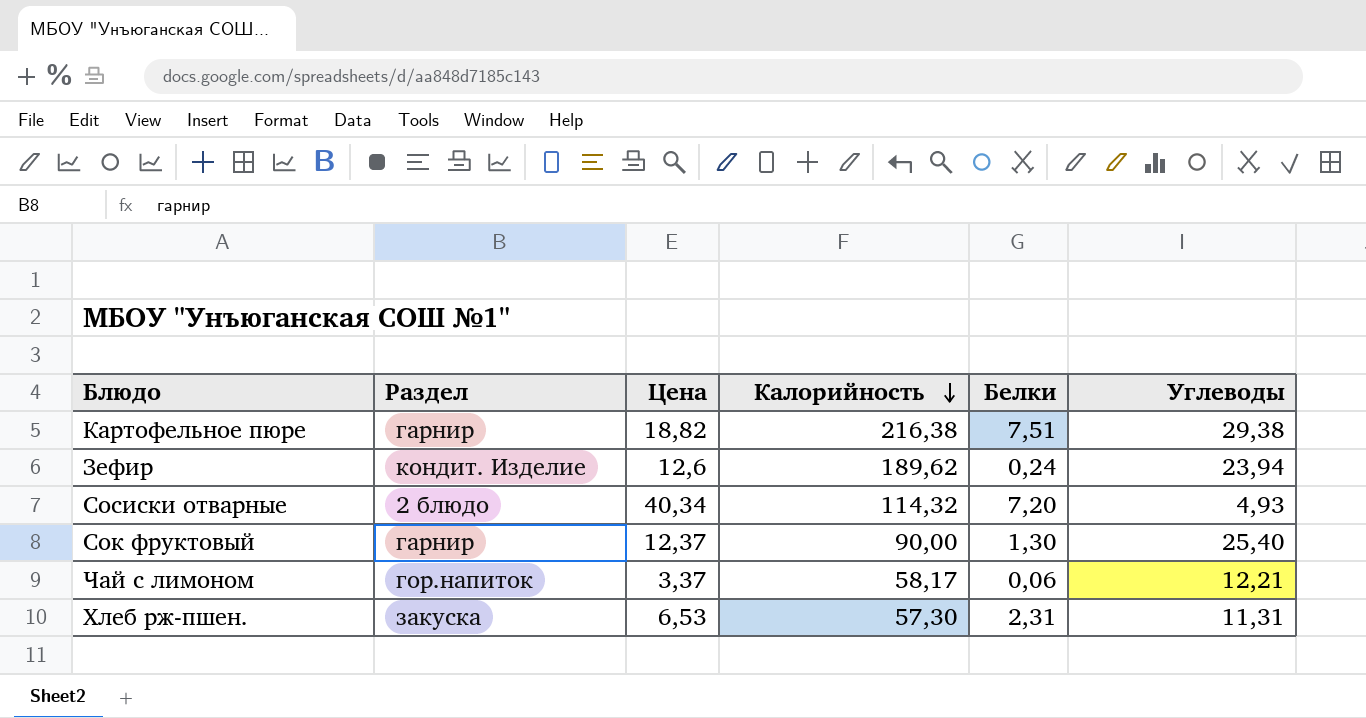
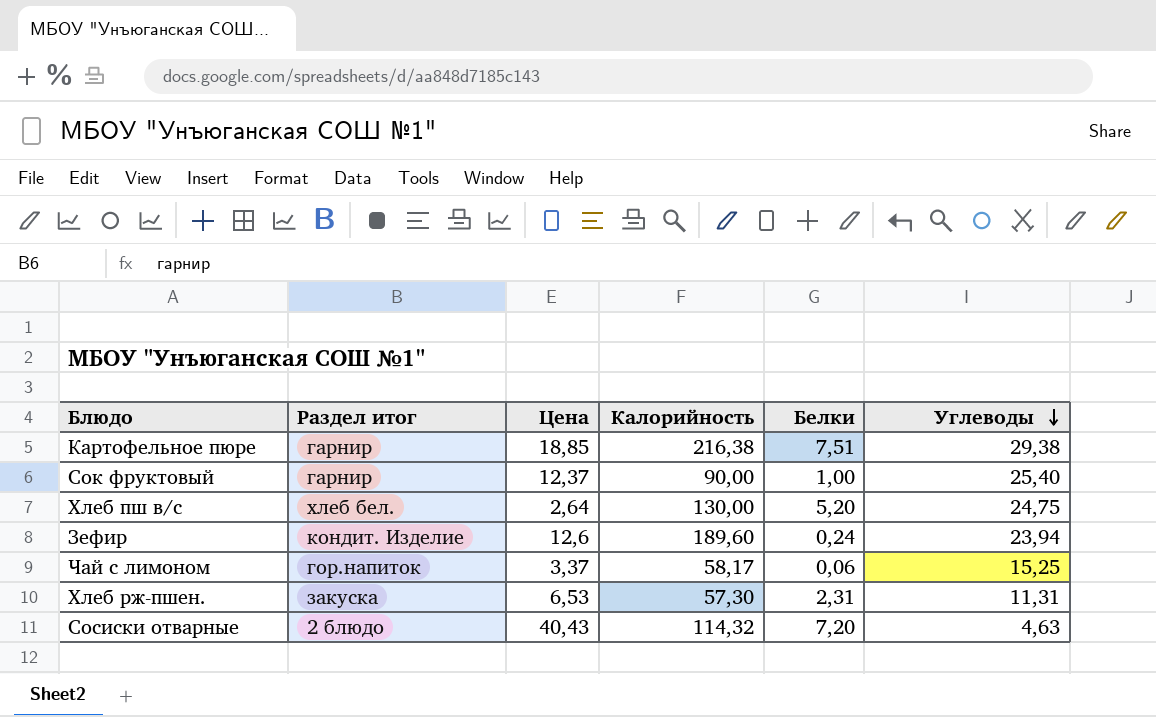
row order: Калорийность descending -> Углеводы descending
column name: Раздел -> Раздел итог
Картофельное пюре | Цена: 18,82 -> 18,85
Сок фруктовый | Белки: 1,30 -> 1,00
row Хлеб пш в/с: none -> хлеб бел. | 2,64 | 130,00 | 5,20 | 24,75
Зефир | Калорийность: 189,62 -> 189,60
Чай с лимоном | Углеводы: 12,21 -> 15,25
Сосиски отварные | Цена: 40,34 -> 40,43
Сосиски отварные | Углеводы: 4,93 -> 4,63

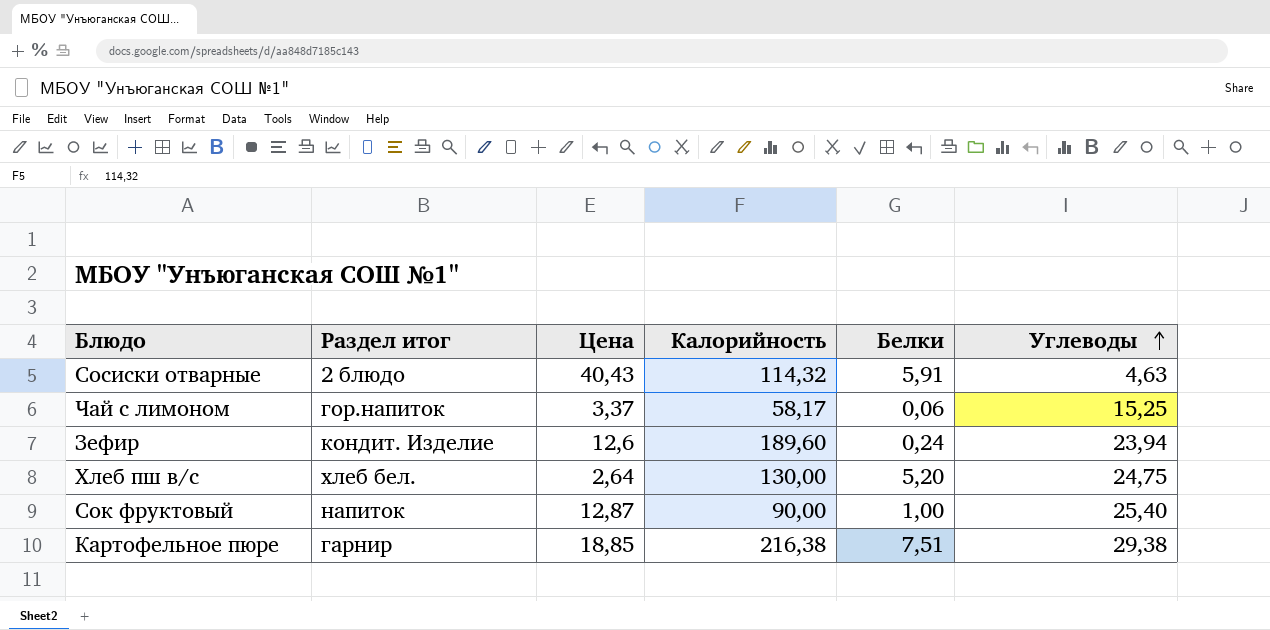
row order: Углеводы descending -> Углеводы ascending
row Хлеб рж-пшен.: закуска | 6,53 | 57,30 | 2,31 | 11,31 -> none
Сосиски отварные | Белки: 7,20 -> 5,91
Сок фруктовый | Раздел итог: гарнир -> напиток
Сок фруктовый | Цена: 12,37 -> 12,87

